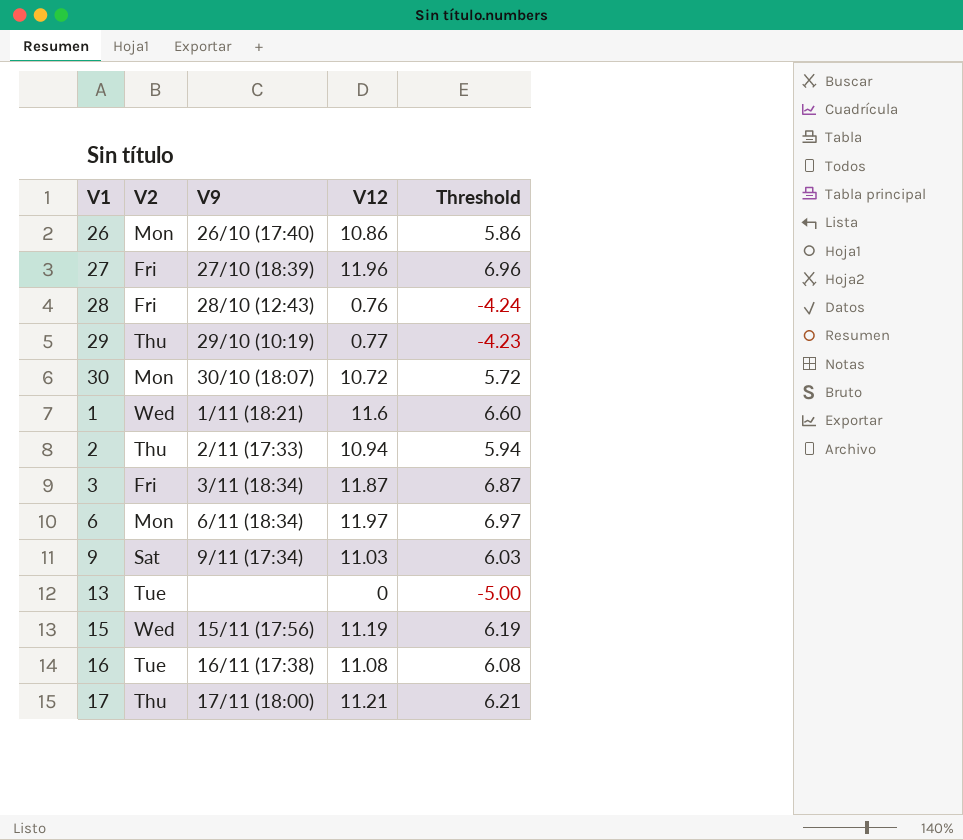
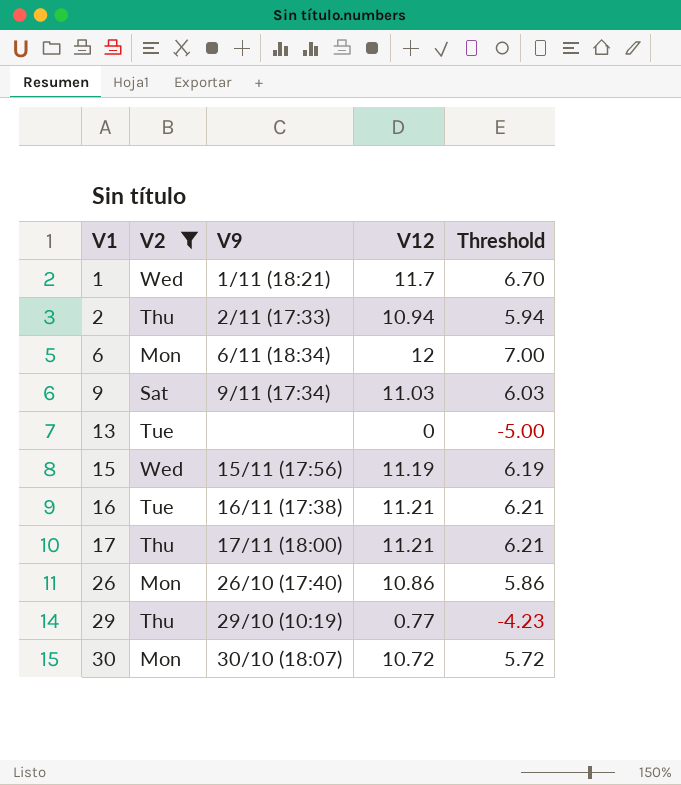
filter: none -> V2 != Fri
row order: none -> V1 ascending
1 | V12: 11.6 -> 11.7
1 | Threshold: 6.60 -> 6.70
6 | V12: 11.97 -> 12
6 | Threshold: 6.97 -> 7.00
16 | V12: 11.08 -> 11.21
16 | Threshold: 6.08 -> 6.21

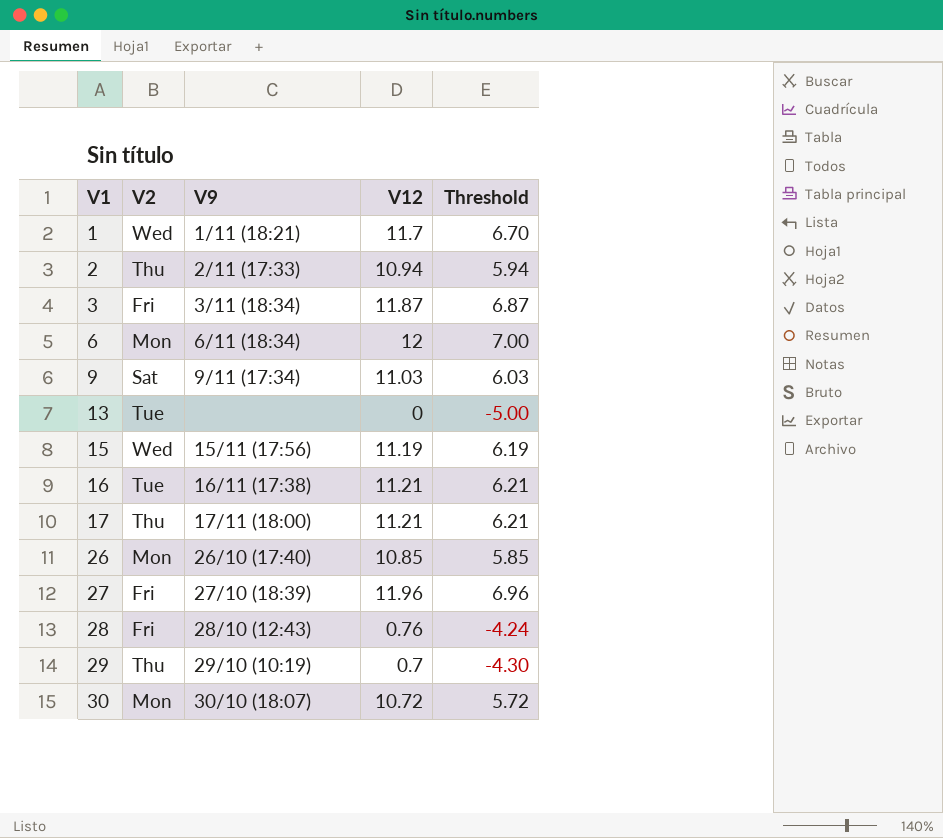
filter: V2 != Fri -> none
26 | V12: 10.86 -> 10.85
26 | Threshold: 5.86 -> 5.85
29 | V12: 0.77 -> 0.7
29 | Threshold: -4.23 -> -4.30

